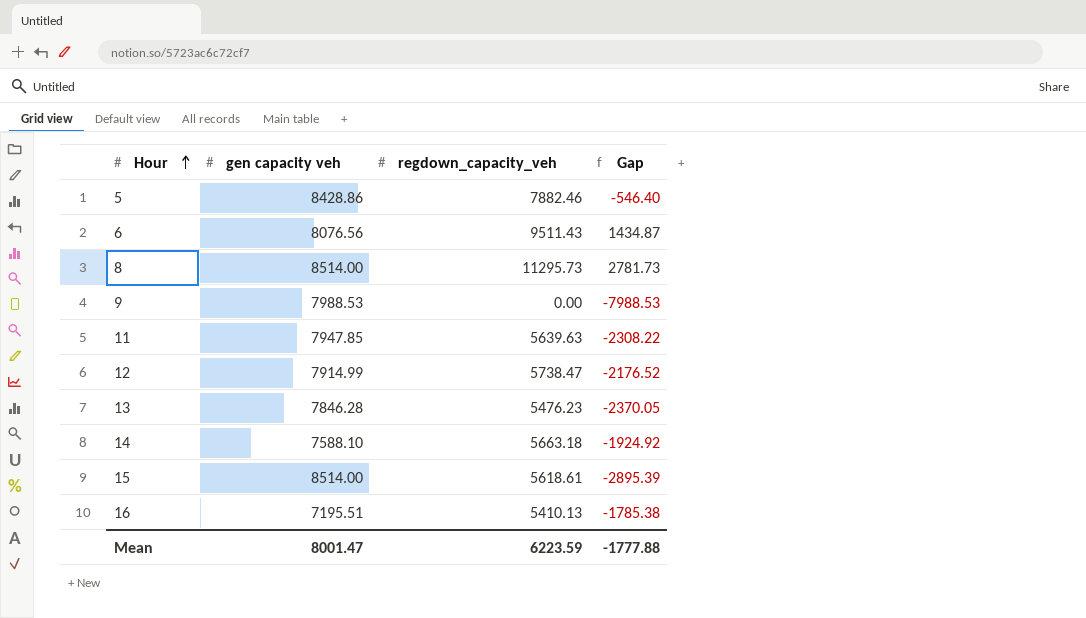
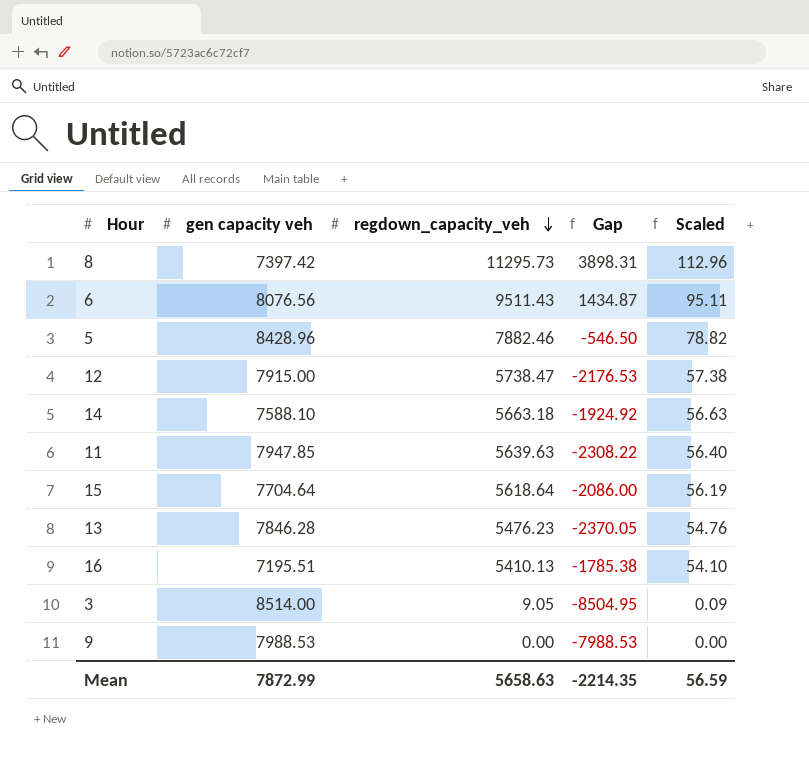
row order: Hour ascending -> regdown_capacity_veh descending
column Scaled | formula: none -> [regdown_capacity_veh] * 0.01
8 | gen capacity veh: 8514.00 -> 7397.42
8 | Gap: 2781.73 -> 3898.31
5 | gen capacity veh: 8428.86 -> 8428.96
5 | Gap: -546.40 -> -546.50
12 | gen capacity veh: 7914.99 -> 7915.00
12 | Gap: -2176.52 -> -2176.53
15 | gen capacity veh: 8514.00 -> 7704.64
15 | regdown_capacity_veh: 5618.61 -> 5618.64
15 | Gap: -2895.39 -> -2086.00
row 3: none -> 8514.00 | 9.05 | -8504.95 | 0.09
Mean | gen capacity veh: 8001.47 -> 7872.99
Mean | regdown_capacity_veh: 6223.59 -> 5658.63
Mean | Gap: -1777.88 -> -2214.35

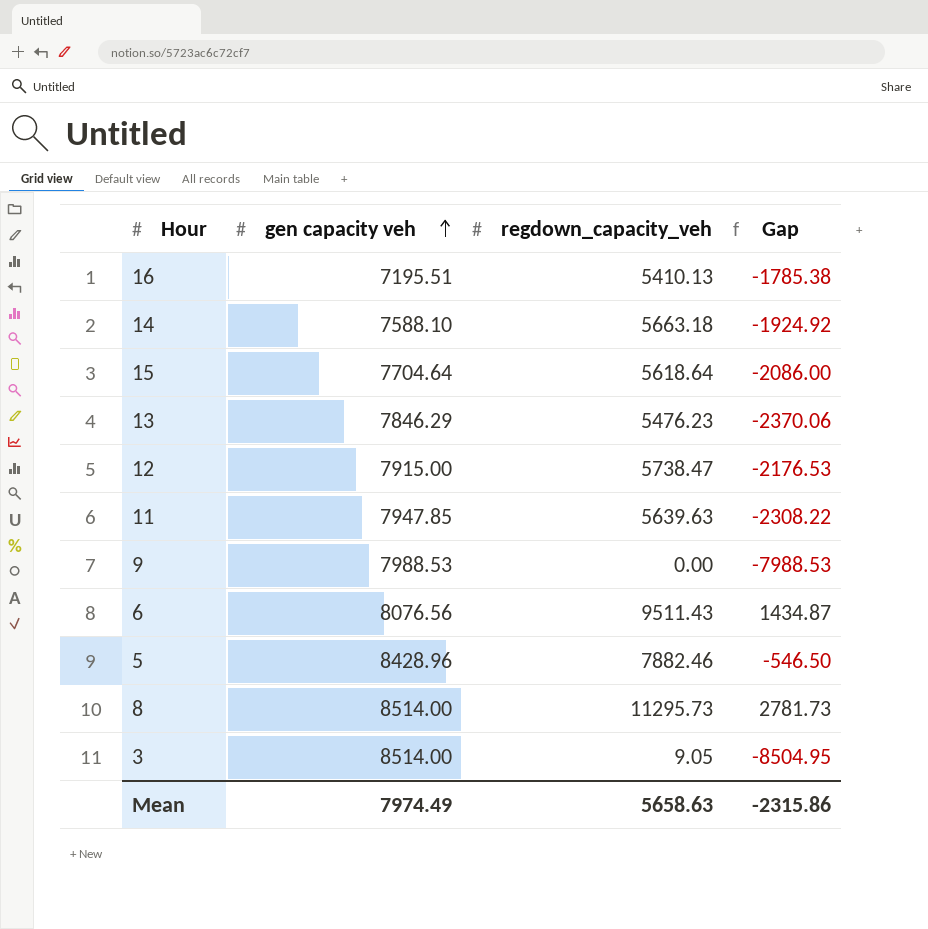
row order: regdown_capacity_veh descending -> gen capacity veh ascending
column Scaled | formula: [regdown_capacity_veh] * 0.01 -> none
13 | gen capacity veh: 7846.28 -> 7846.29
13 | Gap: -2370.05 -> -2370.06
8 | gen capacity veh: 7397.42 -> 8514.00
8 | Gap: 3898.31 -> 2781.73
Mean | gen capacity veh: 7872.99 -> 7974.49
Mean | Gap: -2214.35 -> -2315.86

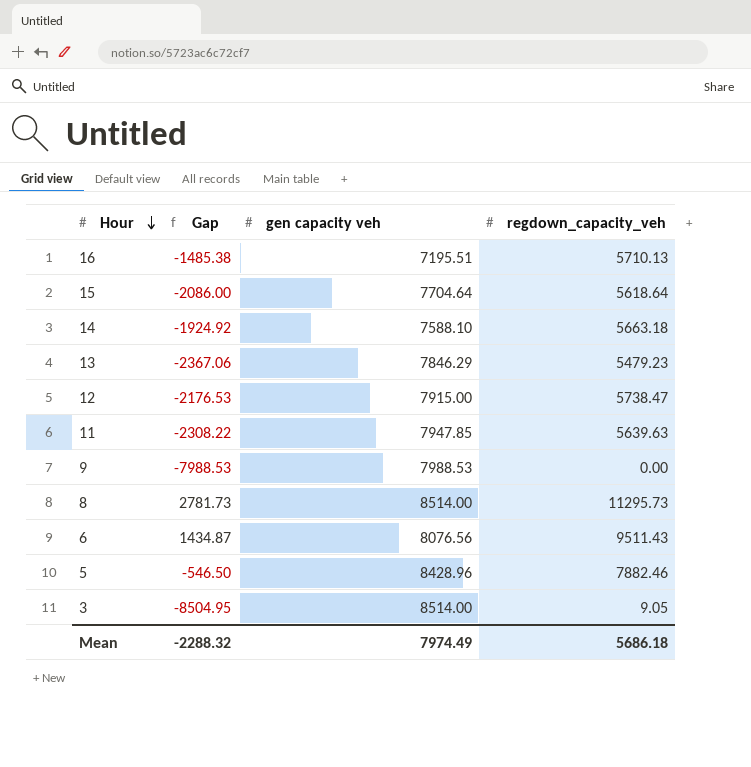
row order: gen capacity veh ascending -> Hour descending
column Gap | position: 4 -> 2
16 | Gap: -1785.38 -> -1485.38
16 | regdown_capacity_veh: 5410.13 -> 5710.13
13 | Gap: -2370.06 -> -2367.06
13 | regdown_capacity_veh: 5476.23 -> 5479.23
Mean | Gap: -2315.86 -> -2288.32
Mean | regdown_capacity_veh: 5658.63 -> 5686.18

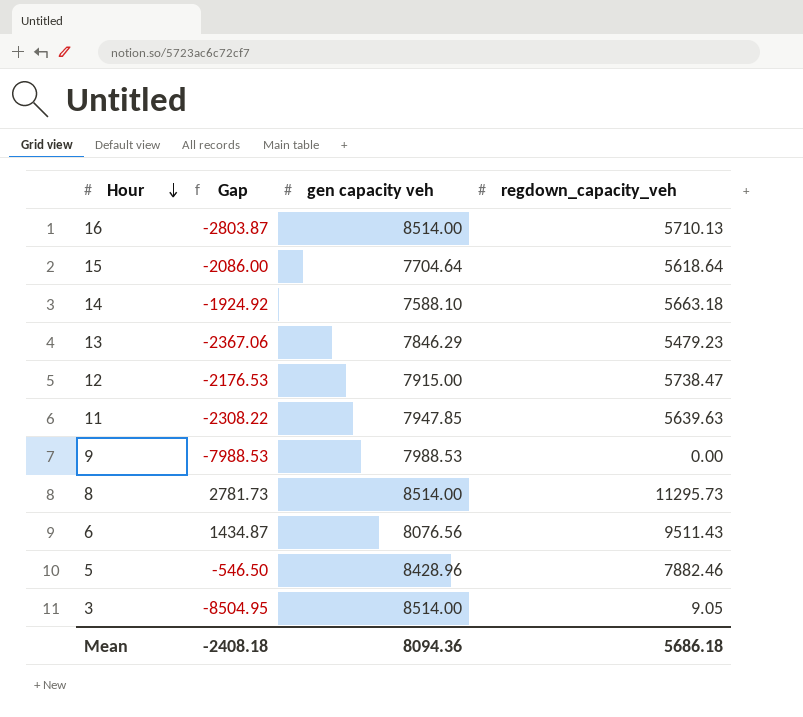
16 | Gap: -1485.38 -> -2803.87
16 | gen capacity veh: 7195.51 -> 8514.00
Mean | Gap: -2288.32 -> -2408.18
Mean | gen capacity veh: 7974.49 -> 8094.36

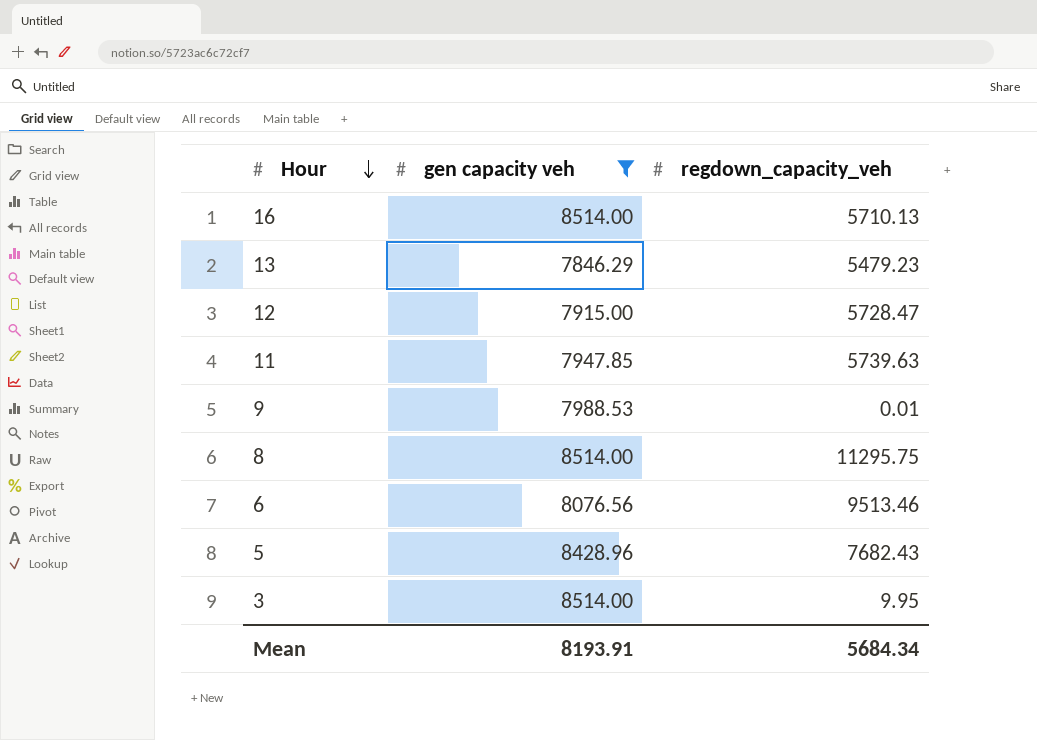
filter: none -> gen capacity veh >= 7846.29
column Gap | formula: [regdown_capacity_veh] - [gen capacity veh] -> none
12 | regdown_capacity_veh: 5738.47 -> 5728.47
11 | regdown_capacity_veh: 5639.63 -> 5739.63
9 | regdown_capacity_veh: 0.00 -> 0.01
8 | regdown_capacity_veh: 11295.73 -> 11295.75
6 | regdown_capacity_veh: 9511.43 -> 9513.46
5 | regdown_capacity_veh: 7882.46 -> 7682.43
3 | regdown_capacity_veh: 9.05 -> 9.95
Mean | gen capacity veh: 8094.36 -> 8193.91
Mean | regdown_capacity_veh: 5686.18 -> 5684.34

